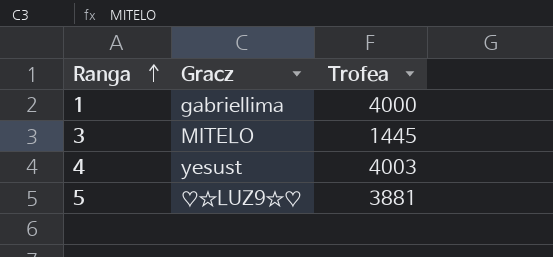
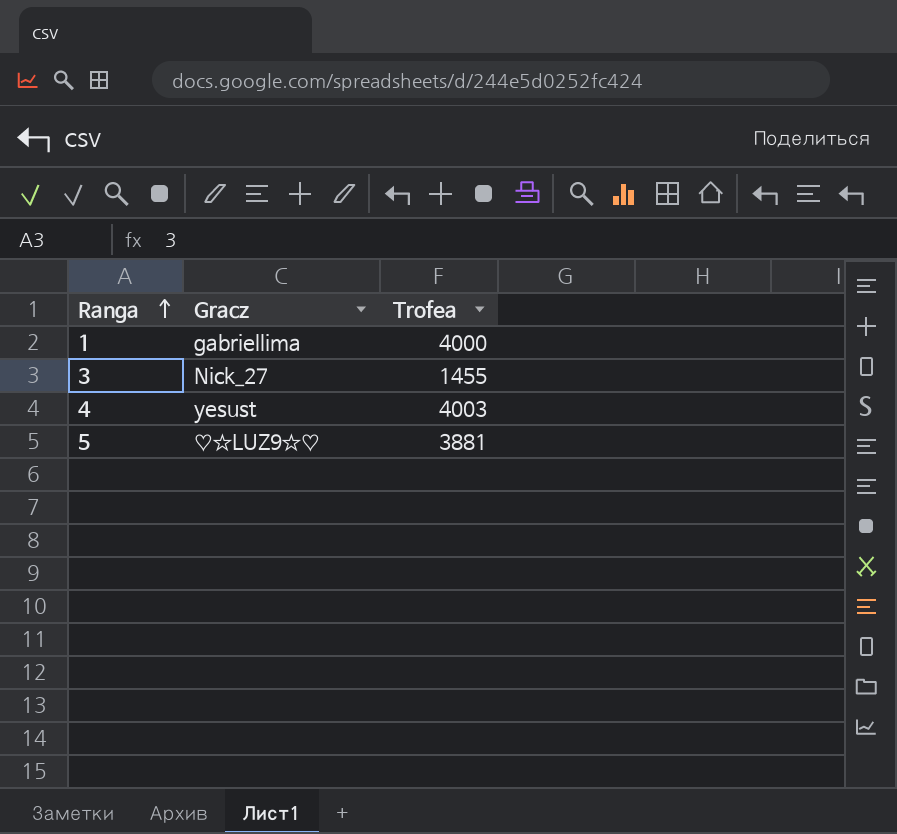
3 | Gracz: MITELO -> Nick_27
3 | Trofea: 1445 -> 1455

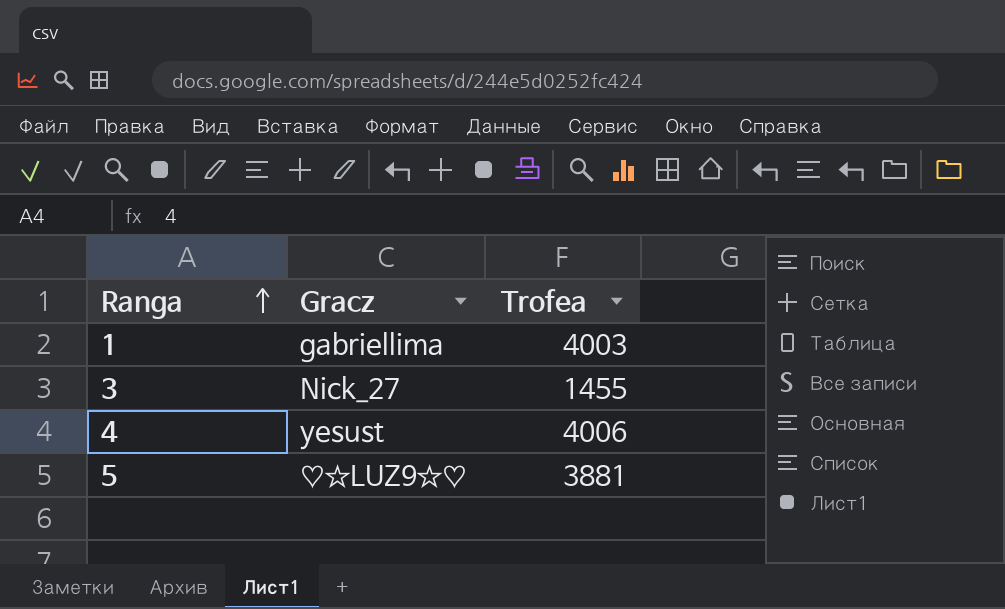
1 | Trofea: 4000 -> 4003
4 | Trofea: 4003 -> 4006

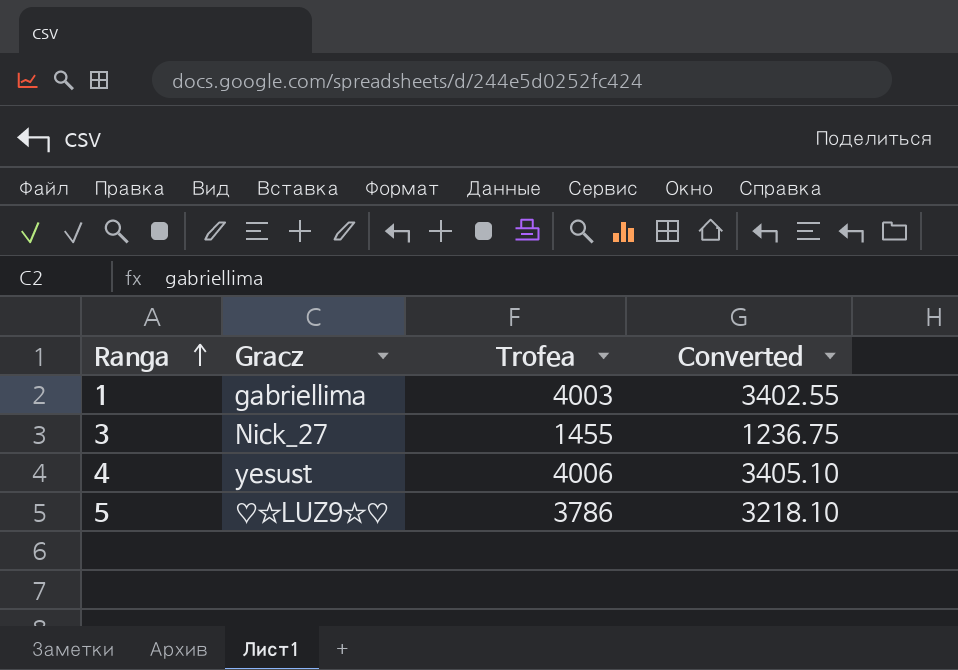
column Converted | formula: none -> [Trofea] * 0.85
5 | Trofea: 3881 -> 3786

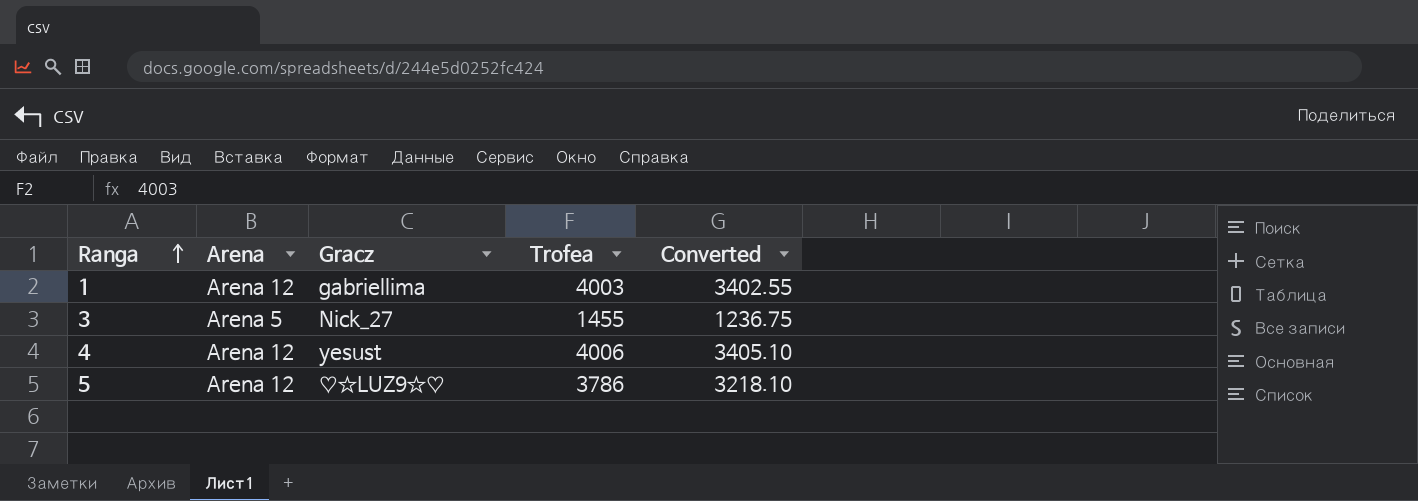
column Arena | position: none -> 2

